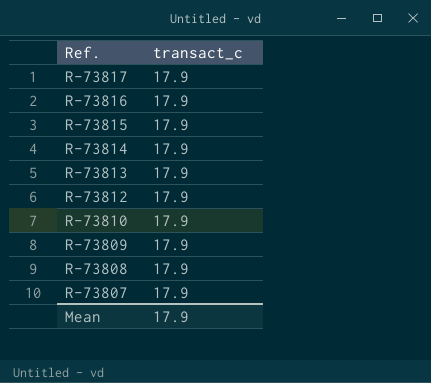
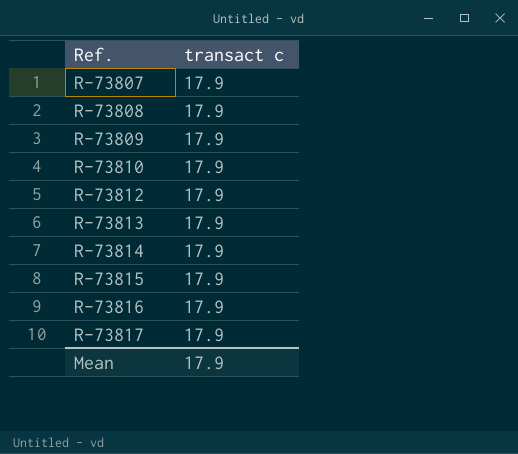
row order: Ref. descending -> Ref. ascending
column name: transact_c -> transact c

